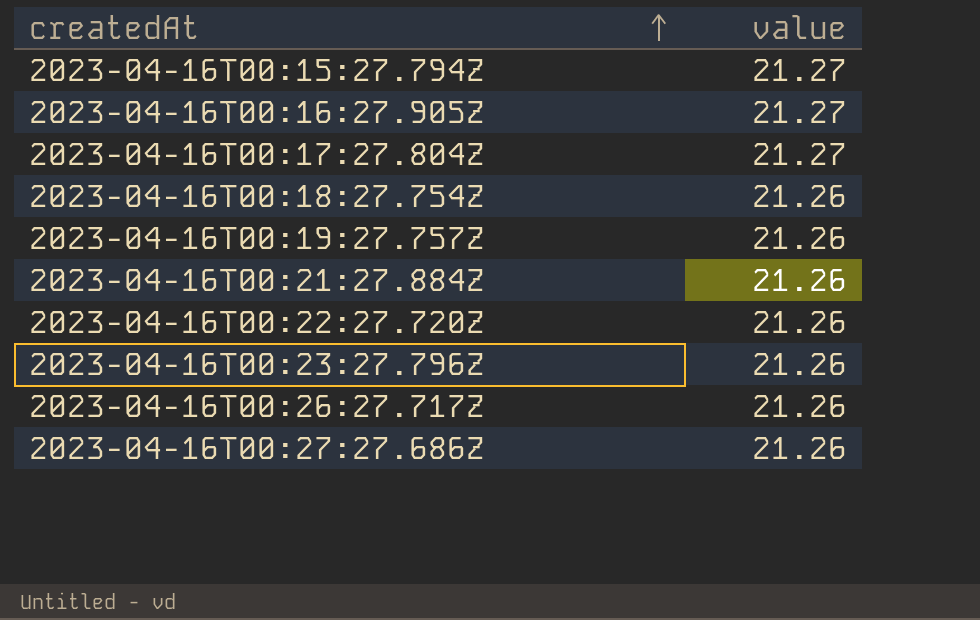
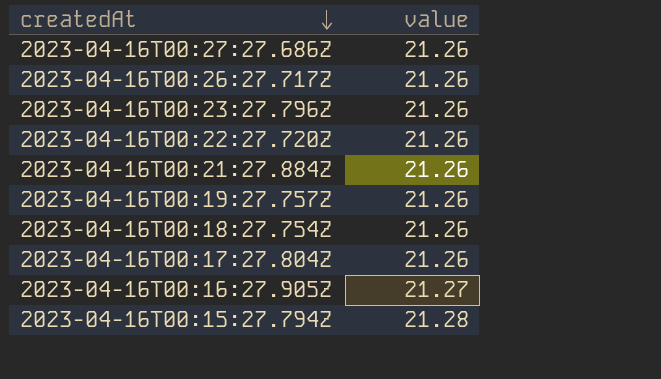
row order: createdAt ascending -> createdAt descending
2023-04-16T00:17:27.804Z | value: 21.27 -> 21.26
2023-04-16T00:15:27.794Z | value: 21.27 -> 21.28

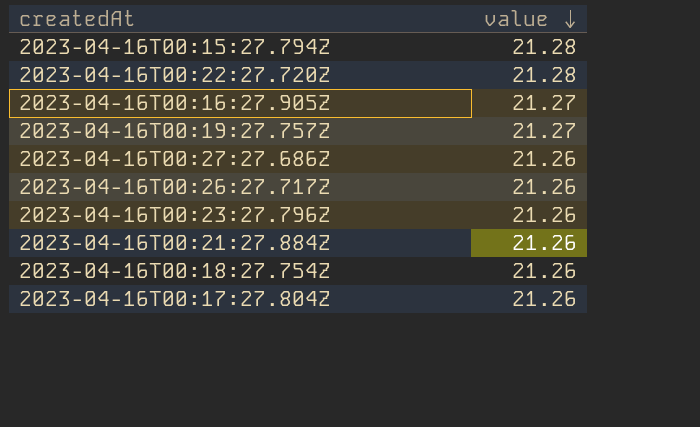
row order: createdAt descending -> value descending
2023-04-16T00:22:27.720Z | value: 21.26 -> 21.28
2023-04-16T00:19:27.757Z | value: 21.26 -> 21.27

